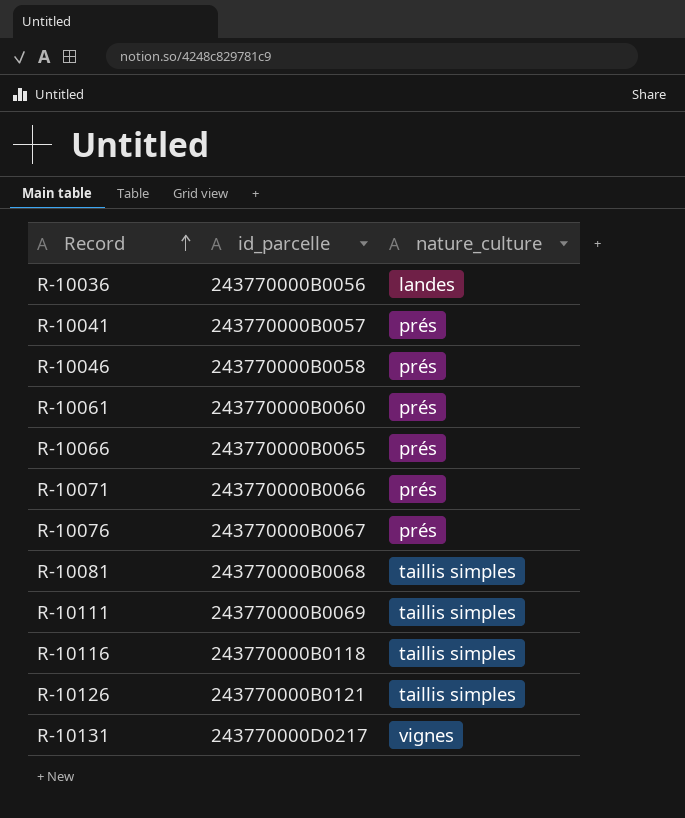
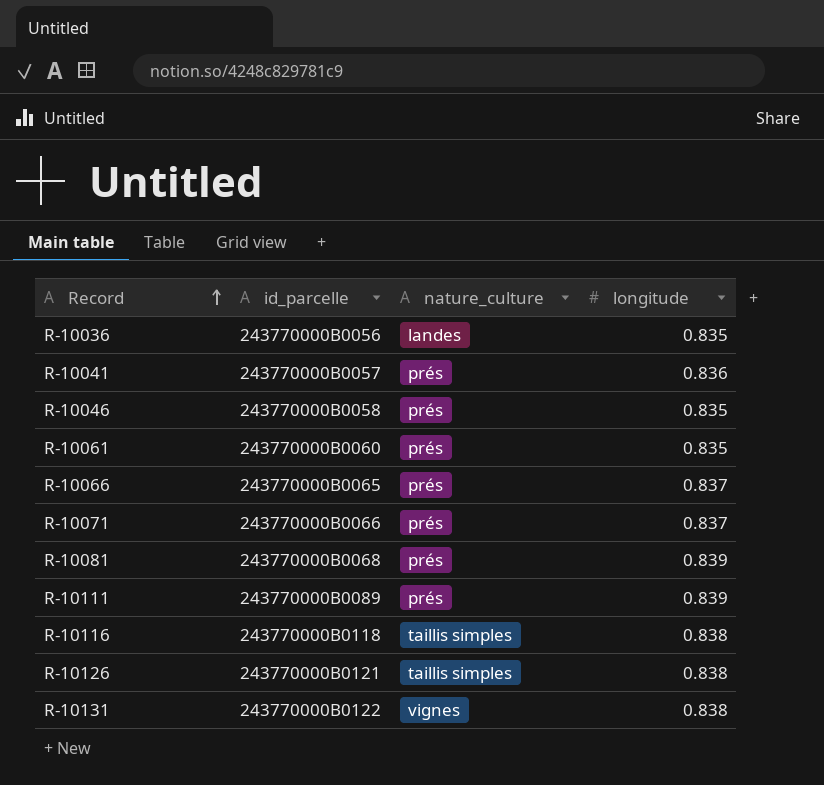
column longitude | position: none -> 4
row R-10076: 243770000B0067 | prés -> none
R-10081 | nature_culture: taillis simples -> prés
R-10111 | id_parcelle: 243770000B0069 -> 243770000B0089
R-10111 | nature_culture: taillis simples -> prés
R-10131 | id_parcelle: 243770000D0217 -> 243770000B0122

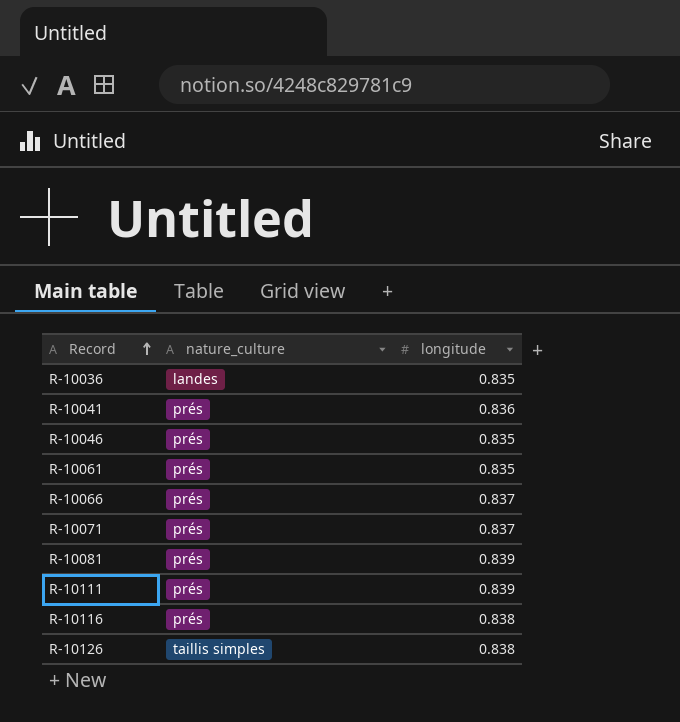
column id_parcelle | position: 2 -> none
row R-10131: 243770000B0122 | vignes | 0.838 -> none
R-10116 | nature_culture: taillis simples -> prés

